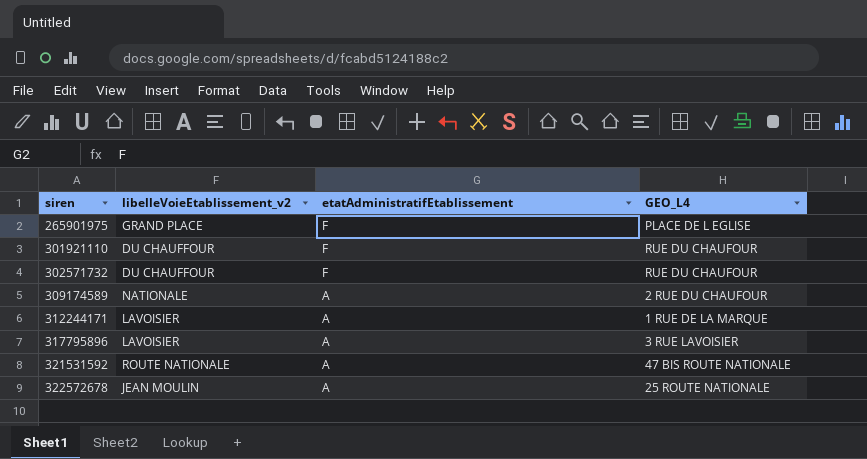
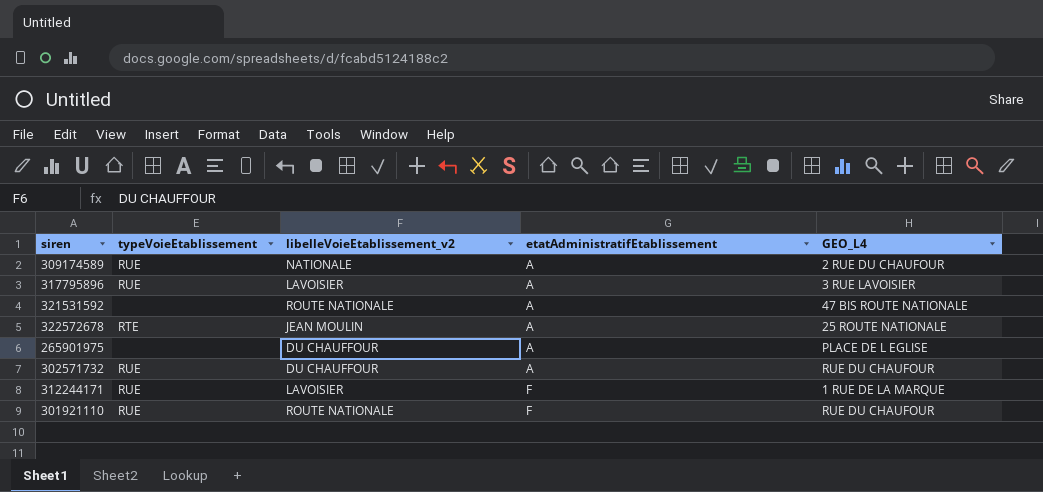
row order: siren ascending -> etatAdministratifEtablissement ascending
column typeVoieEtablissement | position: none -> 2
265901975 | libelleVoieEtablissement_v2: GRAND PLACE -> DU CHAUFFOUR
265901975 | etatAdministratifEtablissement: F -> A
302571732 | etatAdministratifEtablissement: F -> A
312244171 | etatAdministratifEtablissement: A -> F
301921110 | libelleVoieEtablissement_v2: DU CHAUFFOUR -> ROUTE NATIONALE

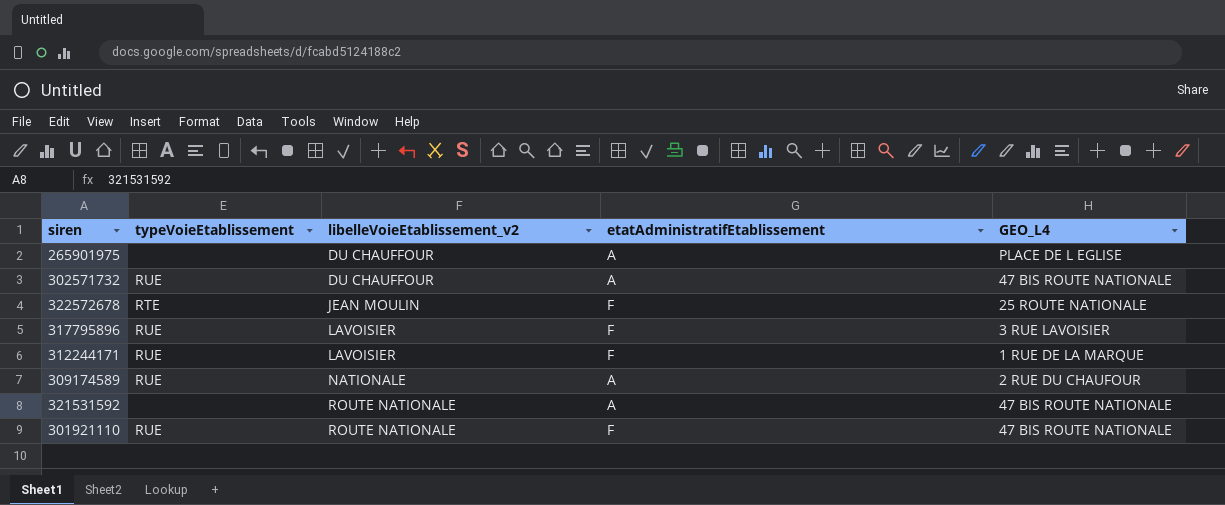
row order: etatAdministratifEtablissement ascending -> libelleVoieEtablissement_v2 ascending
302571732 | GEO_L4: RUE DU CHAUFOUR -> 47 BIS ROUTE NATIONALE
322572678 | etatAdministratifEtablissement: A -> F
317795896 | etatAdministratifEtablissement: A -> F
301921110 | GEO_L4: RUE DU CHAUFOUR -> 47 BIS ROUTE NATIONALE

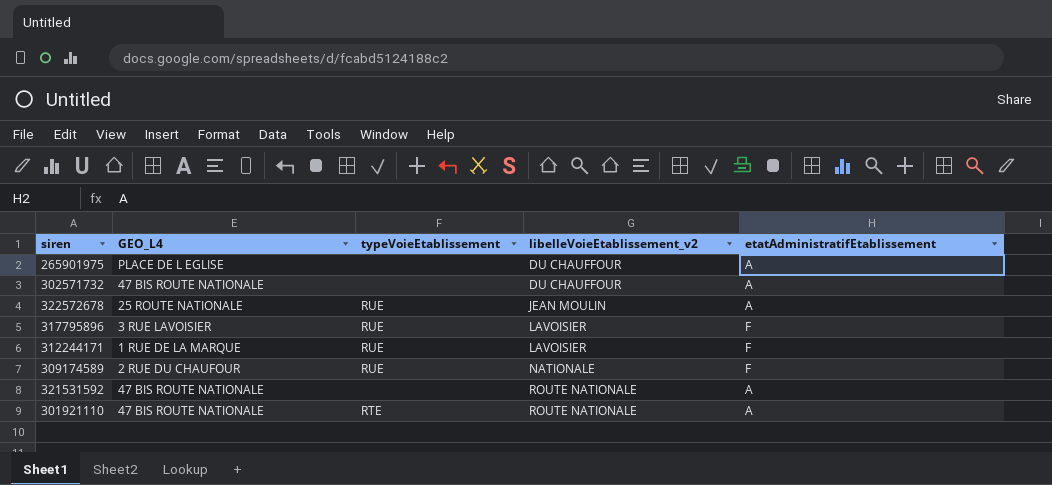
column GEO_L4 | position: 5 -> 2
302571732 | typeVoieEtablissement: RUE -> none
322572678 | typeVoieEtablissement: RTE -> RUE
322572678 | etatAdministratifEtablissement: F -> A
309174589 | etatAdministratifEtablissement: A -> F
301921110 | typeVoieEtablissement: RUE -> RTE
301921110 | etatAdministratifEtablissement: F -> A

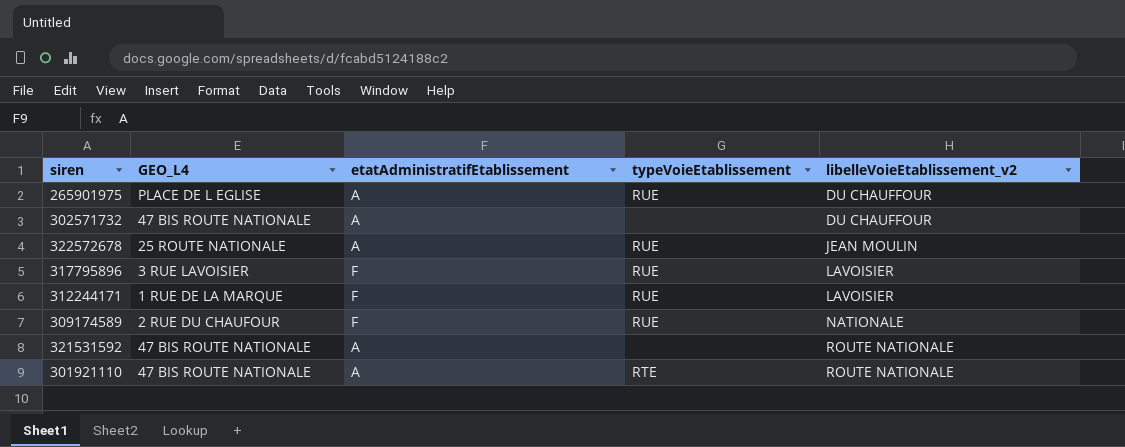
column etatAdministratifEtablissement | position: 5 -> 3
265901975 | typeVoieEtablissement: none -> RUE

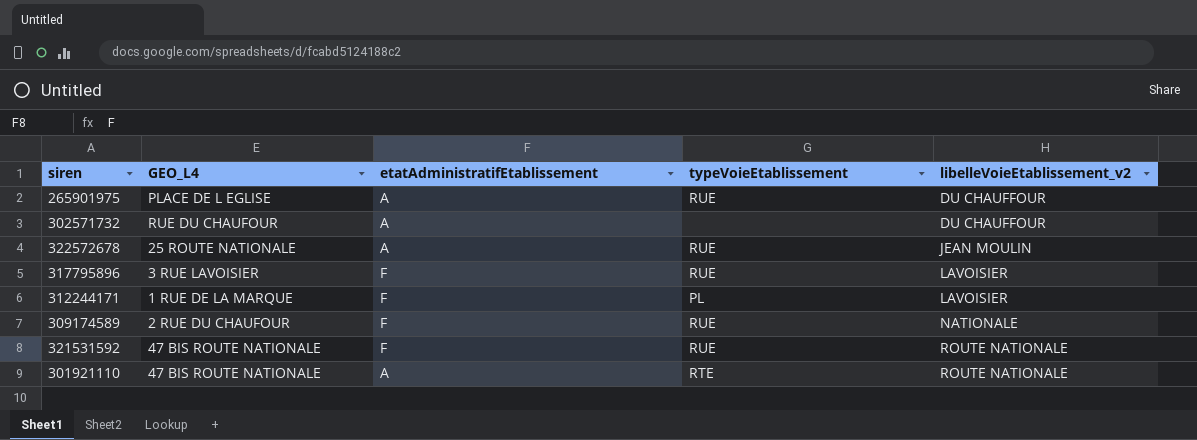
302571732 | GEO_L4: 47 BIS ROUTE NATIONALE -> RUE DU CHAUFOUR
312244171 | typeVoieEtablissement: RUE -> PL
321531592 | etatAdministratifEtablissement: A -> F
321531592 | typeVoieEtablissement: none -> RUE

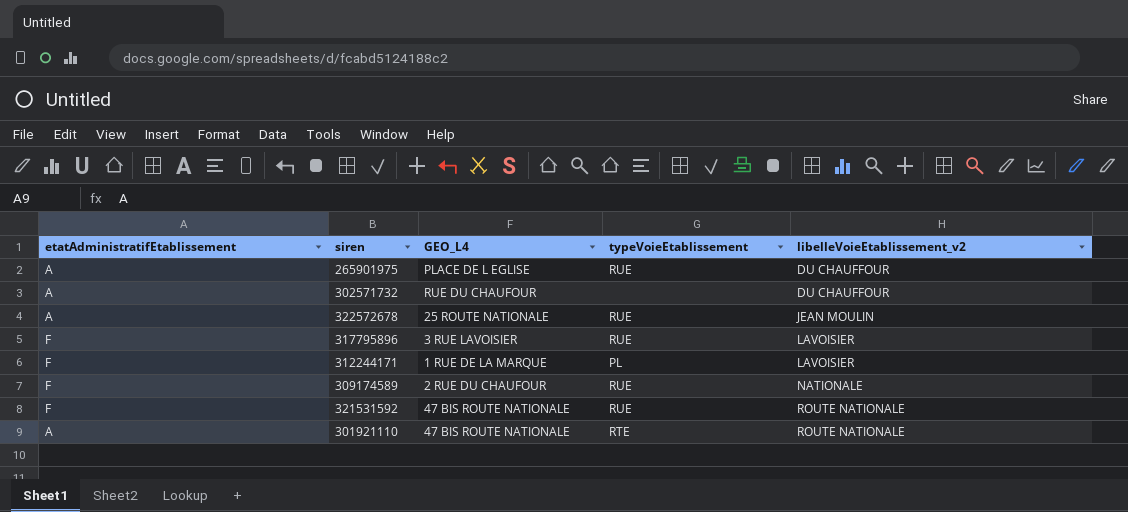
column etatAdministratifEtablissement | position: 3 -> 1

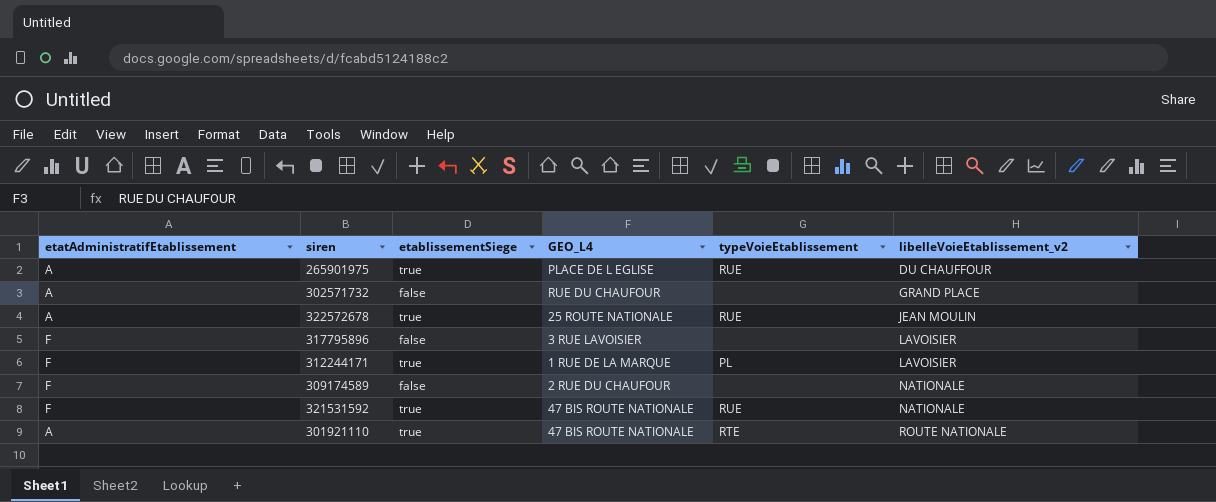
column etablissementSiege | position: none -> 3
302571732 | libelleVoieEtablissement_v2: DU CHAUFFOUR -> GRAND PLACE
317795896 | typeVoieEtablissement: RUE -> none
309174589 | typeVoieEtablissement: RUE -> none
321531592 | libelleVoieEtablissement_v2: ROUTE NATIONALE -> NATIONALE

